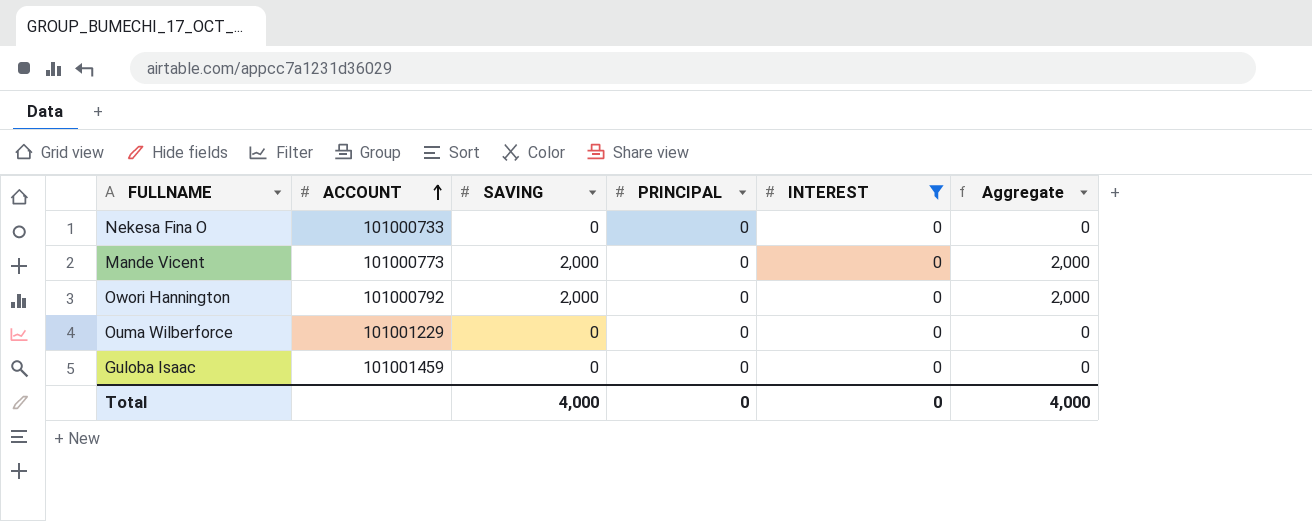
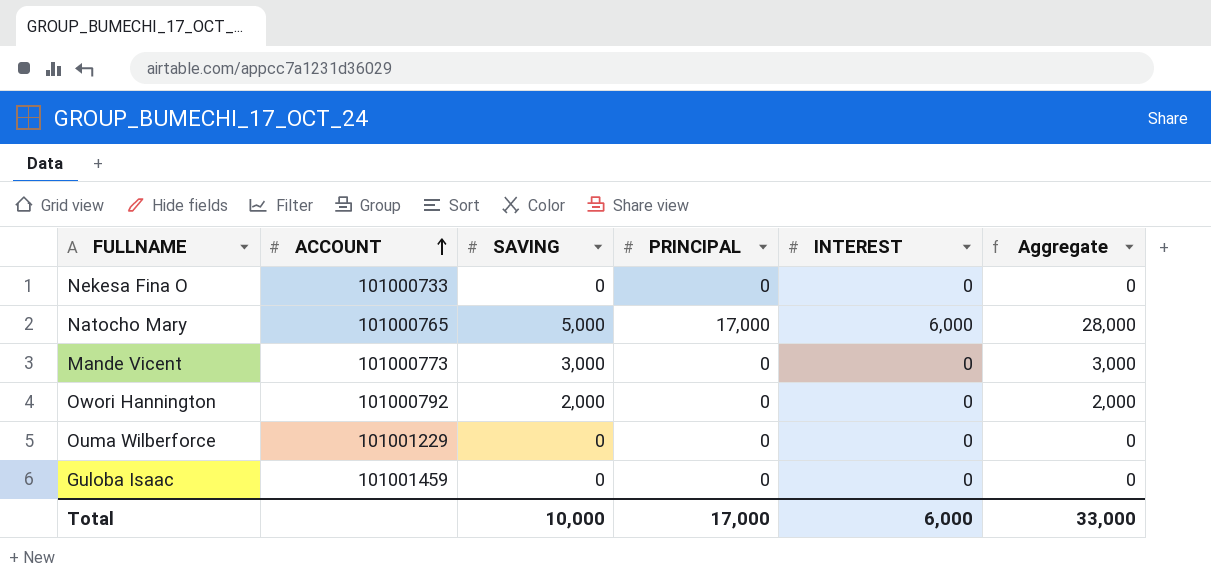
filter: INTEREST = 0 -> none
Mande Vicent | SAVING: 2,000 -> 3,000
Mande Vicent | Aggregate: 2,000 -> 3,000
Total | SAVING: 4,000 -> 10,000
Total | PRINCIPAL: 0 -> 17,000
Total | INTEREST: 0 -> 6,000
Total | Aggregate: 4,000 -> 33,000

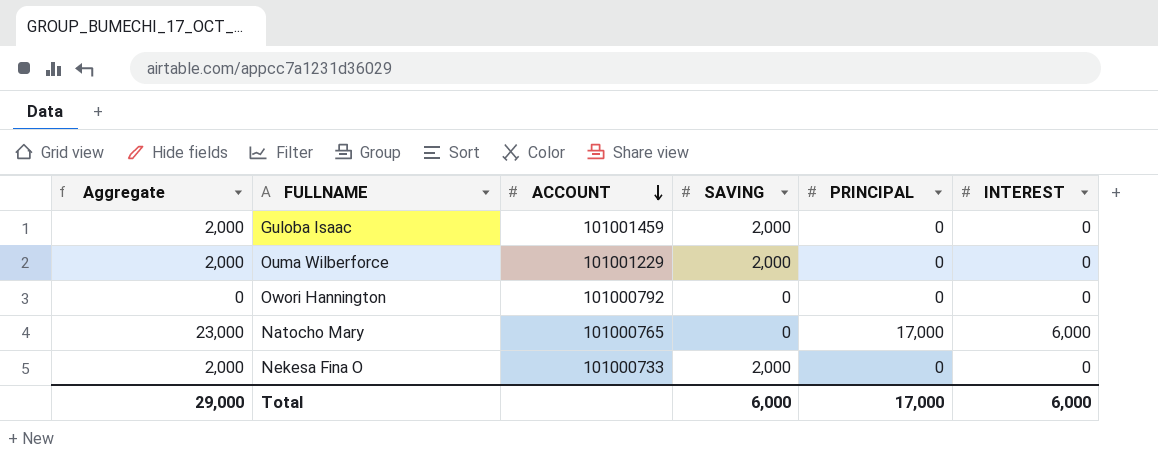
row order: ACCOUNT ascending -> ACCOUNT descending
column Aggregate | position: 6 -> 1
row Mande Vicent: 101000773 | 3,000 | 0 | 0 | 3,000 -> none
Guloba Isaac | Aggregate: 0 -> 2,000
Guloba Isaac | SAVING: 0 -> 2,000
Ouma Wilberforce | Aggregate: 0 -> 2,000
Ouma Wilberforce | SAVING: 0 -> 2,000
Owori Hannington | Aggregate: 2,000 -> 0
Owori Hannington | SAVING: 2,000 -> 0
Natocho Mary | Aggregate: 28,000 -> 23,000
Natocho Mary | SAVING: 5,000 -> 0
Nekesa Fina O | Aggregate: 0 -> 2,000
Nekesa Fina O | SAVING: 0 -> 2,000
Total | Aggregate: 33,000 -> 29,000
Total | SAVING: 10,000 -> 6,000

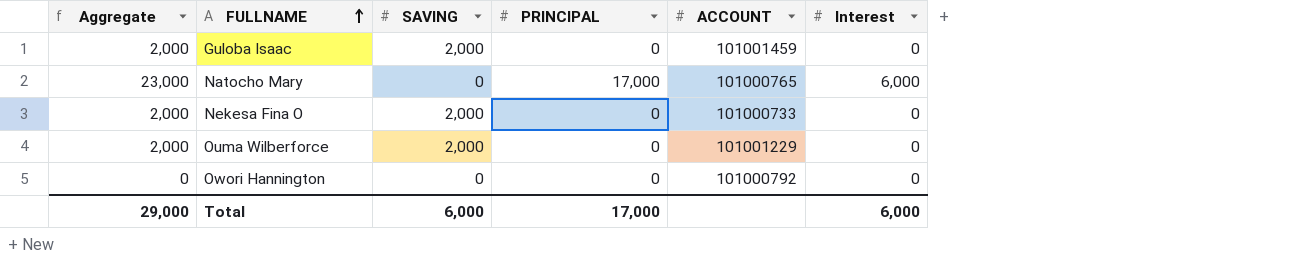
row order: ACCOUNT descending -> FULLNAME ascending
column ACCOUNT | position: 3 -> 5
column name: INTEREST -> Interest

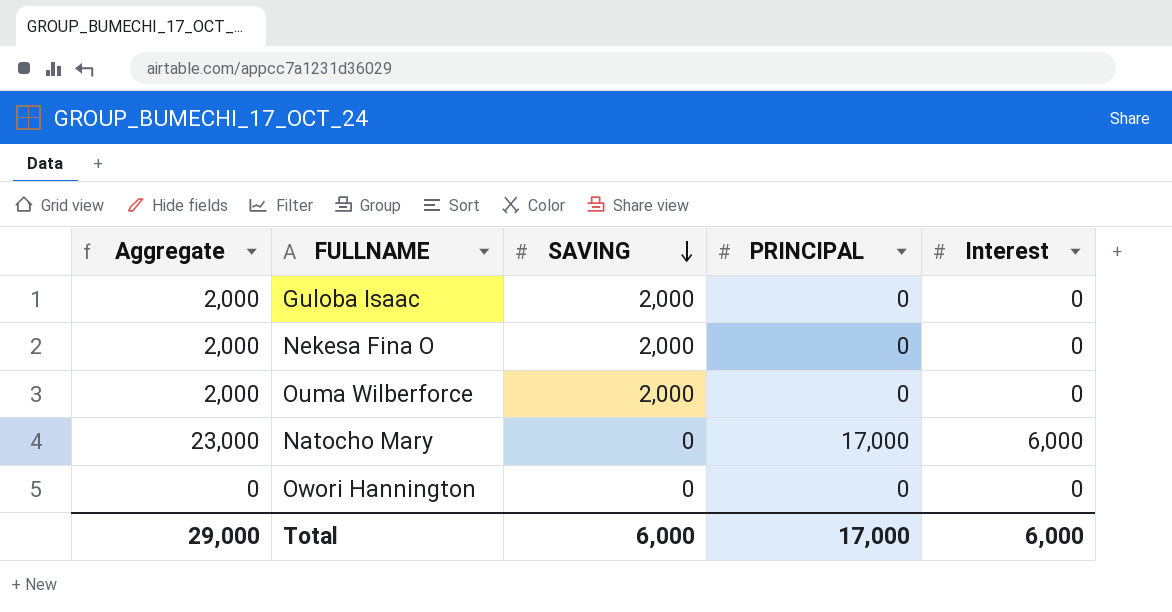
row order: FULLNAME ascending -> SAVING descending
column ACCOUNT | position: 5 -> none

